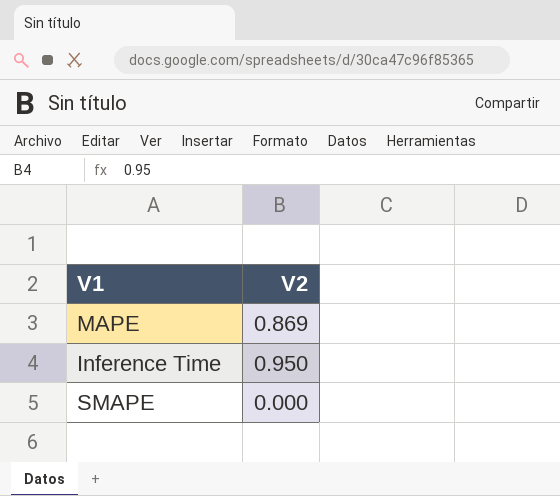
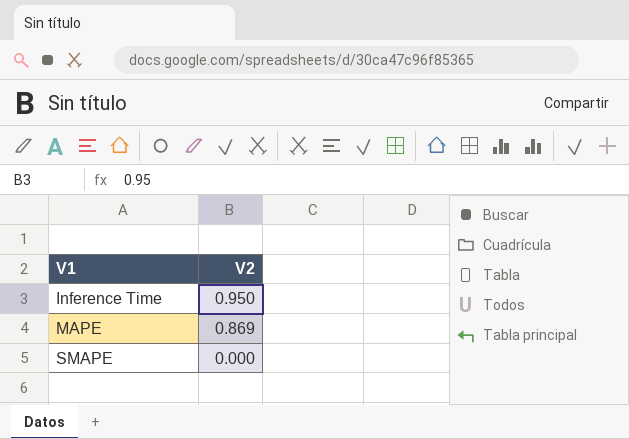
row order: none -> V1 ascending

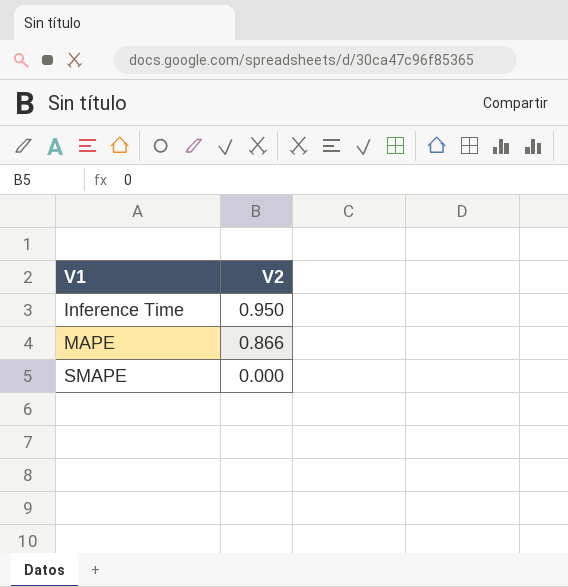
MAPE | V2: 0.869 -> 0.866

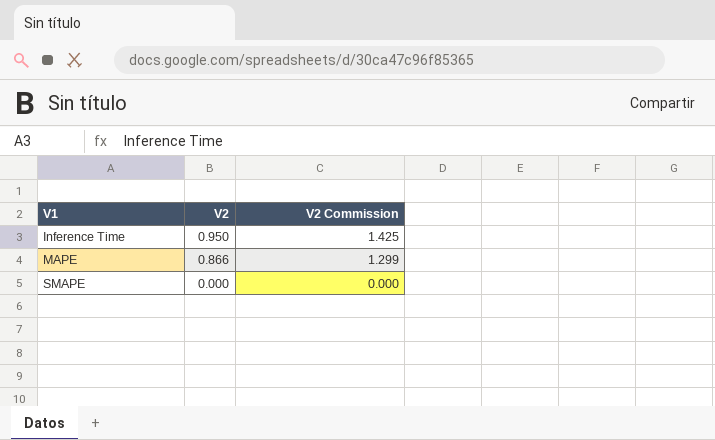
column V2 Commission | formula: none -> [V2] * 1.5

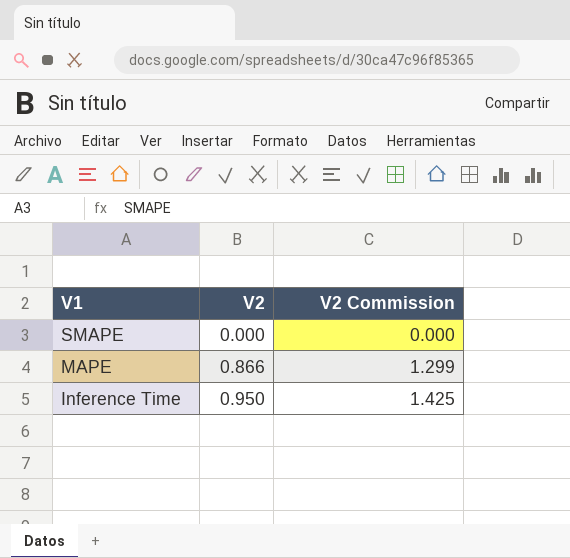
row order: V1 ascending -> V1 descending

